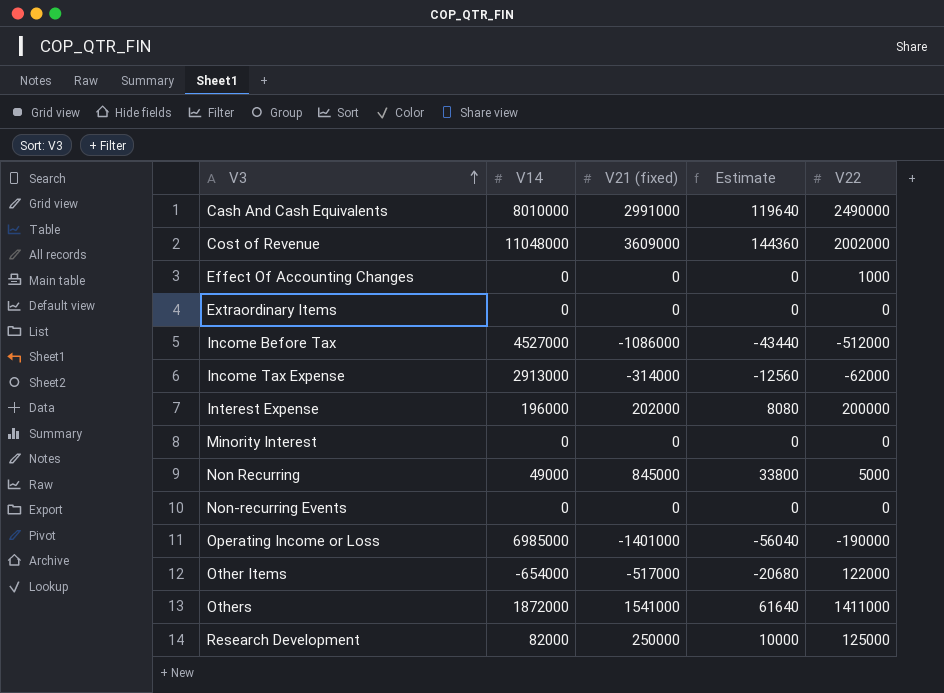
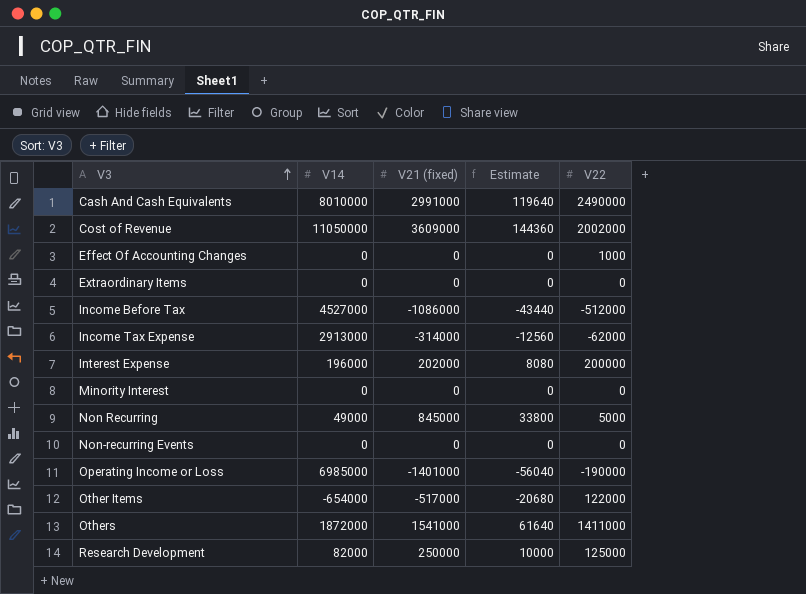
Cost of Revenue | V14: 11048000 -> 11050000

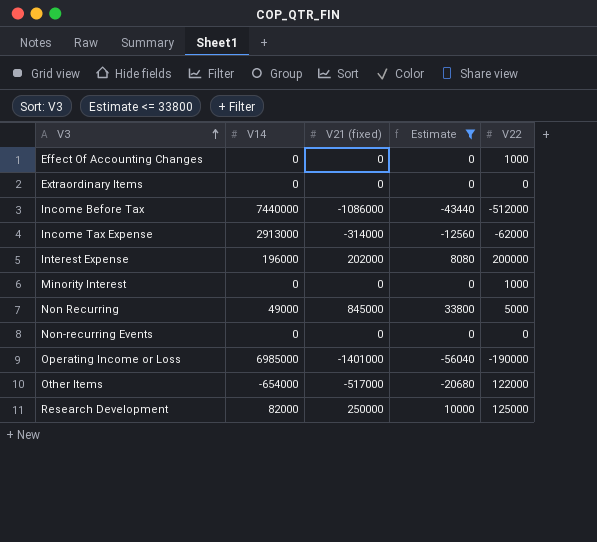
filter: none -> Estimate <= 33800
Income Before Tax | V14: 4527000 -> 7440000
Minority Interest | V22: 0 -> 1000

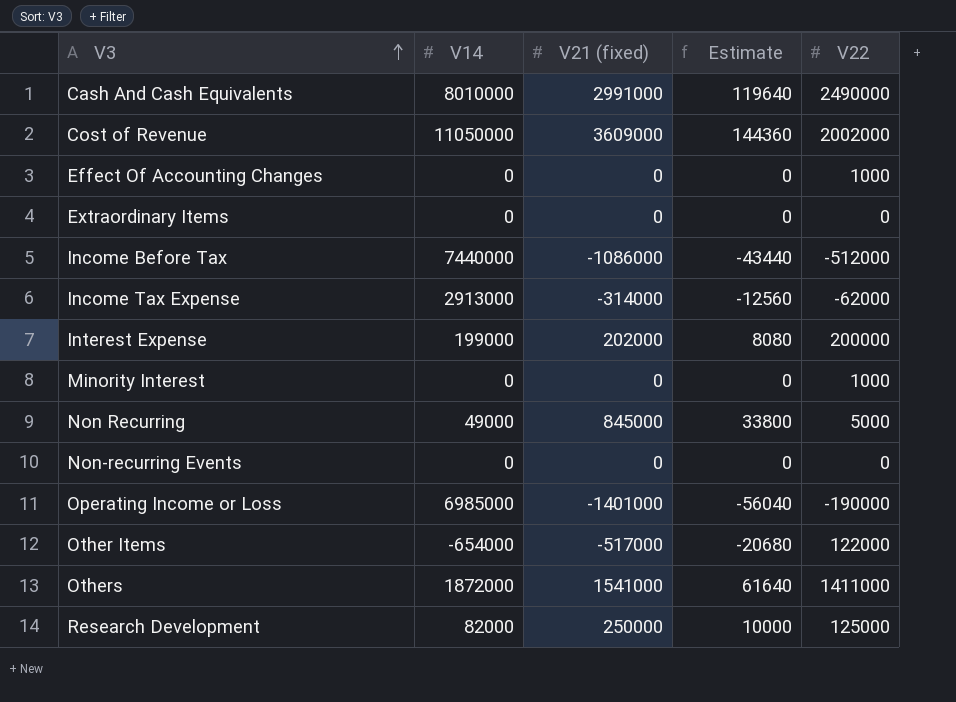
filter: Estimate <= 33800 -> none
Interest Expense | V14: 196000 -> 199000

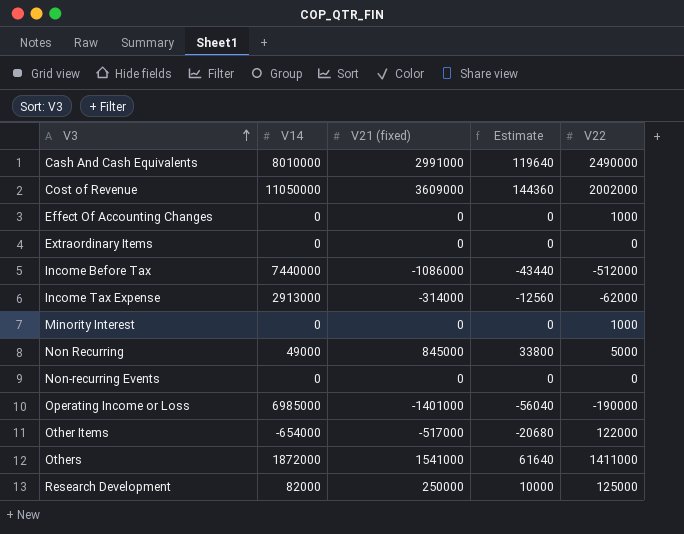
row Interest Expense: 199000 | 202000 | 8080 | 200000 -> none

